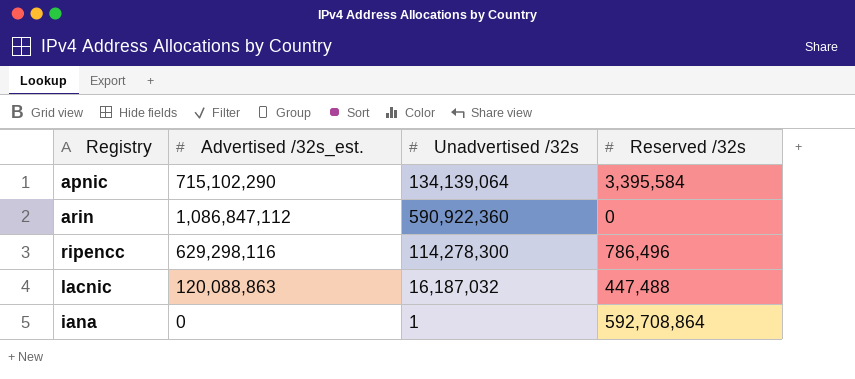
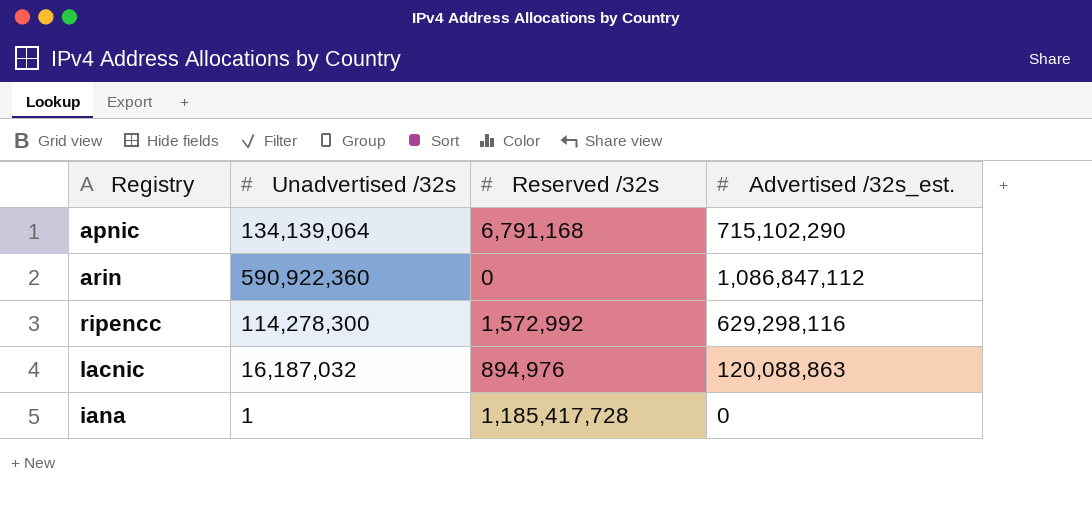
column Advertised /32s_est. | position: 2 -> 4
apnic | Reserved /32s: 3,395,584 -> 6,791,168
ripencc | Reserved /32s: 786,496 -> 1,572,992
lacnic | Reserved /32s: 447,488 -> 894,976
iana | Reserved /32s: 592,708,864 -> 1,185,417,728

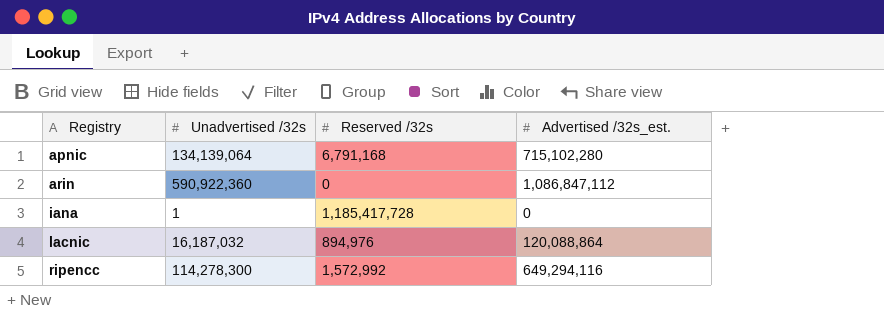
row order: none -> Registry ascending
apnic | Advertised /32s_est.: 715,102,290 -> 715,102,280
lacnic | Advertised /32s_est.: 120,088,863 -> 120,088,864
ripencc | Advertised /32s_est.: 629,298,116 -> 649,294,116

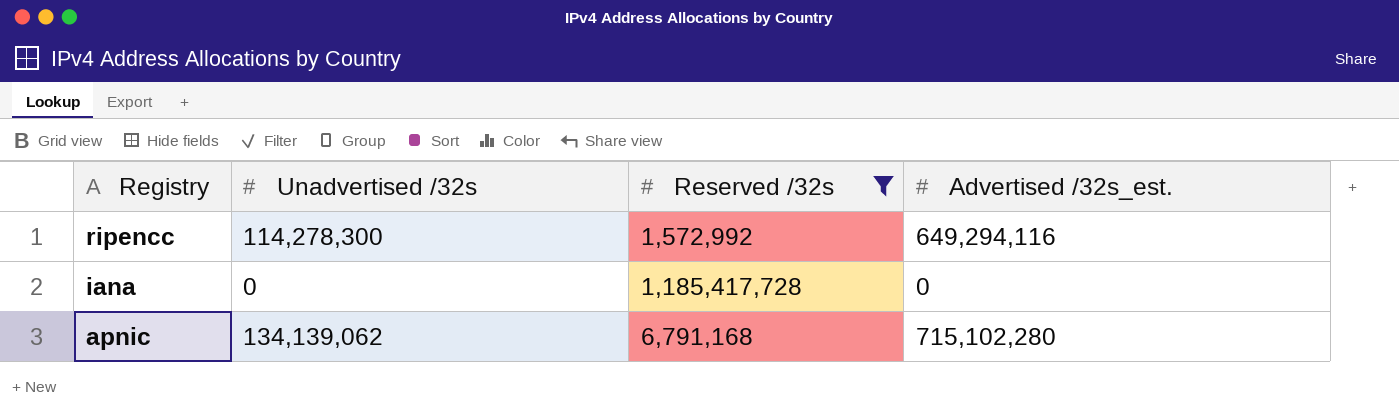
filter: none -> Reserved /32s >= 1,572,992
row order: Registry ascending -> Registry descending
iana | Unadvertised /32s: 1 -> 0
apnic | Unadvertised /32s: 134,139,064 -> 134,139,062

